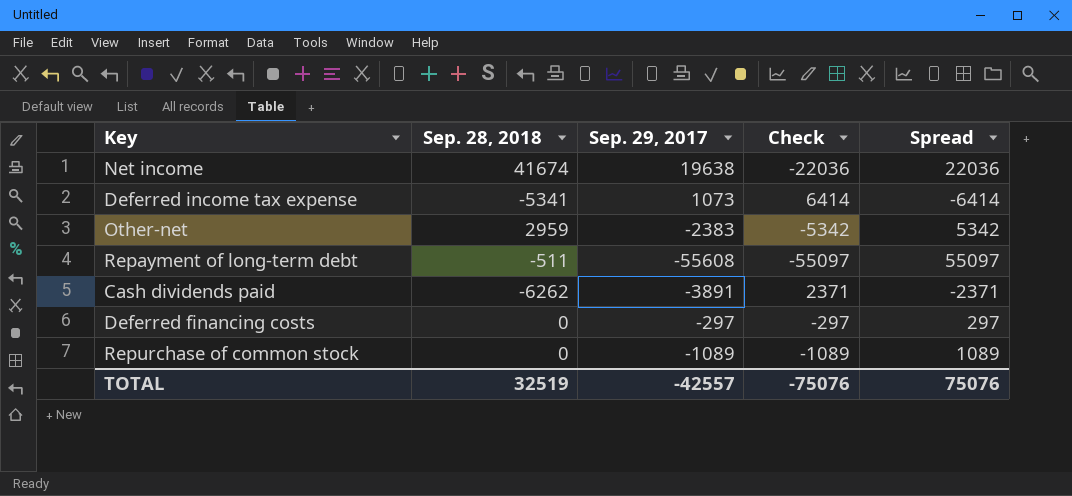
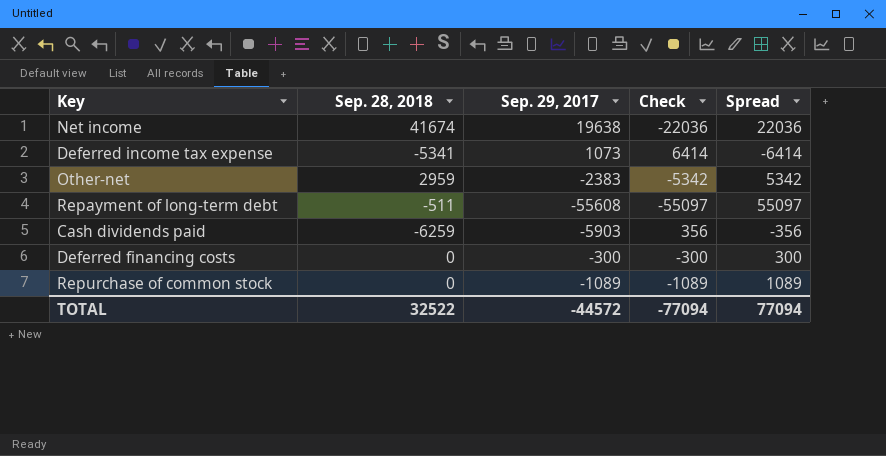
Cash dividends paid | Sep. 28, 2018: -6262 -> -6259
Cash dividends paid | Sep. 29, 2017: -3891 -> -5903
Cash dividends paid | Check: 2371 -> 356
Cash dividends paid | Spread: -2371 -> -356
Deferred financing costs | Sep. 29, 2017: -297 -> -300
Deferred financing costs | Check: -297 -> -300
Deferred financing costs | Spread: 297 -> 300
TOTAL | Sep. 28, 2018: 32519 -> 32522
TOTAL | Sep. 29, 2017: -42557 -> -44572
TOTAL | Check: -75076 -> -77094
TOTAL | Spread: 75076 -> 77094

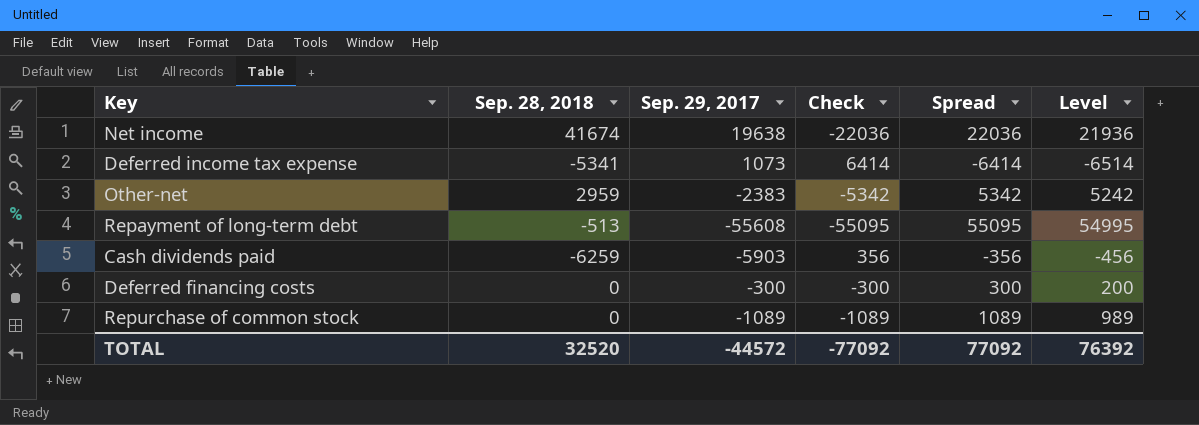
column Level | formula: none -> [Spread] - 100
Repayment of long-term debt | Sep. 28, 2018: -511 -> -513
Repayment of long-term debt | Check: -55097 -> -55095
Repayment of long-term debt | Spread: 55097 -> 55095
TOTAL | Sep. 28, 2018: 32522 -> 32520
TOTAL | Check: -77094 -> -77092
TOTAL | Spread: 77094 -> 77092

